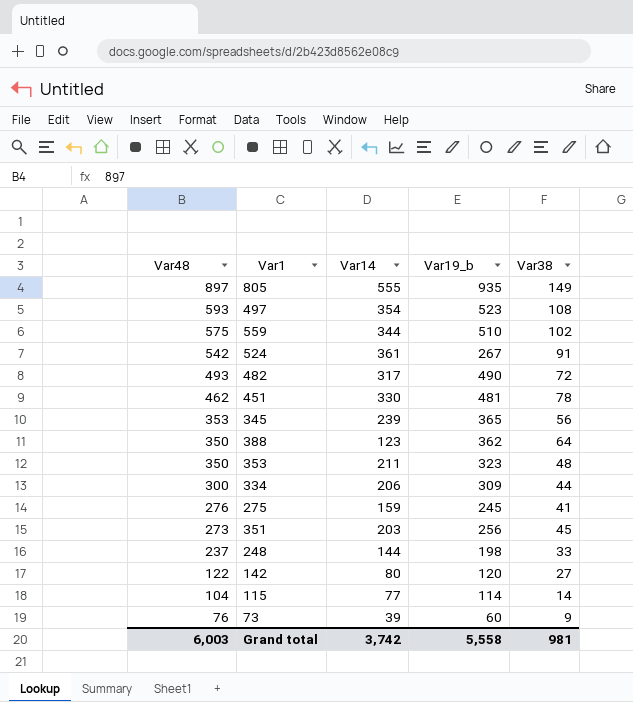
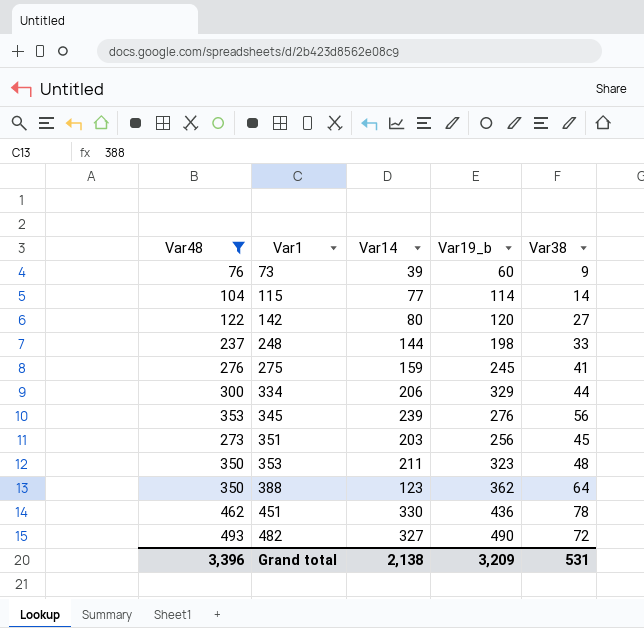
filter: none -> Var48 <= 493
row order: Var48 descending -> Var1 ascending
334 | Var19_b: 309 -> 329
345 | Var19_b: 365 -> 276
451 | Var19_b: 481 -> 436
482 | Var14: 317 -> 327
Grand total | Var48: 6,003 -> 3,396
Grand total | Var14: 3,742 -> 2,138
Grand total | Var19_b: 5,558 -> 3,209
Grand total | Var38: 981 -> 531

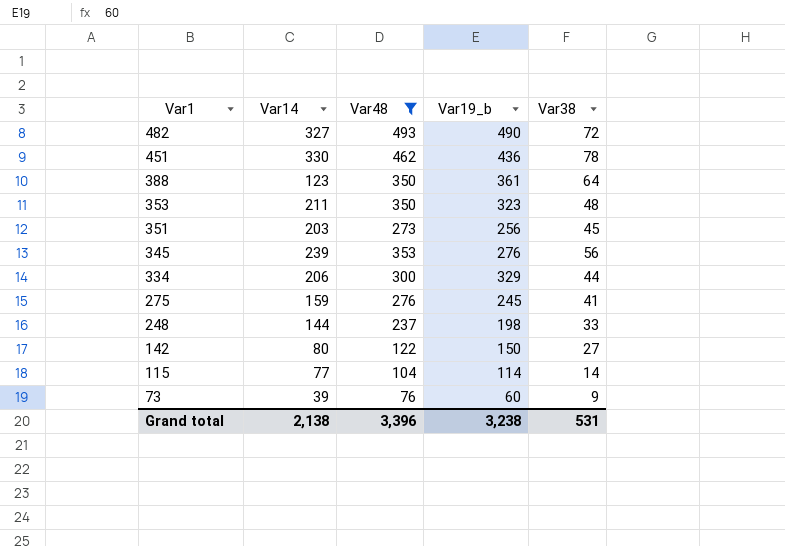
row order: Var1 ascending -> Var1 descending
column Var48 | position: 1 -> 3
388 | Var19_b: 362 -> 361
142 | Var19_b: 120 -> 150
Grand total | Var19_b: 3,209 -> 3,238

